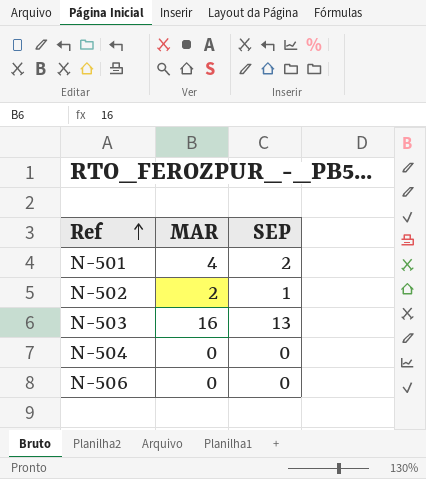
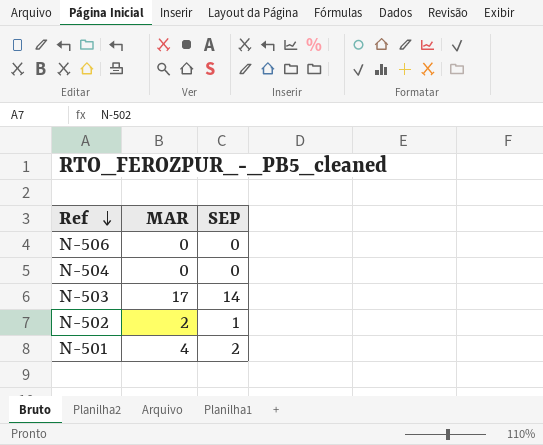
row order: Ref ascending -> Ref descending
N-503 | MAR: 16 -> 17
N-503 | SEP: 13 -> 14

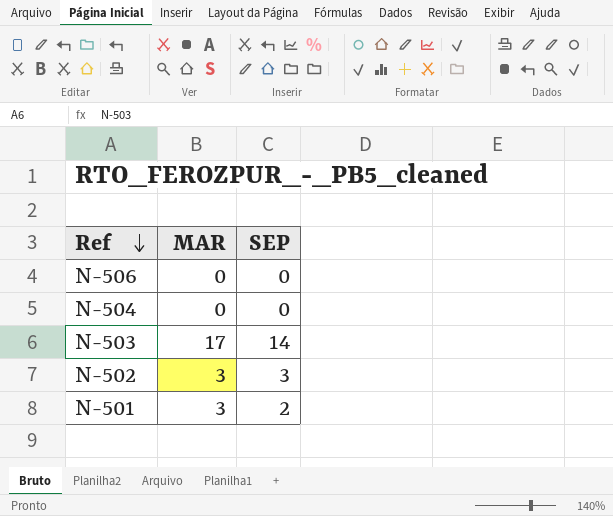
N-502 | MAR: 2 -> 3
N-502 | SEP: 1 -> 3
N-501 | MAR: 4 -> 3

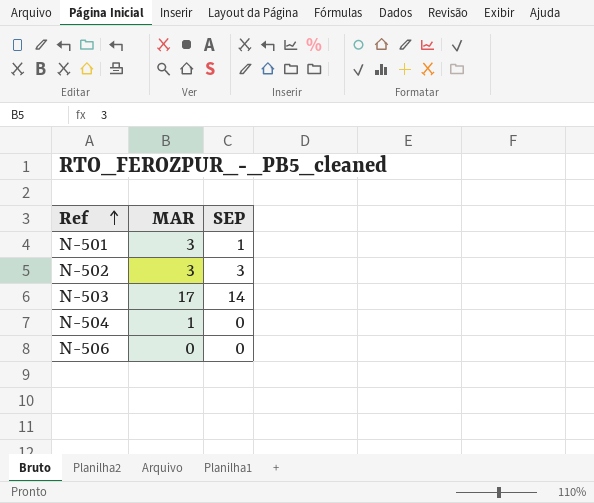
row order: Ref descending -> Ref ascending
N-501 | SEP: 2 -> 1
N-504 | MAR: 0 -> 1

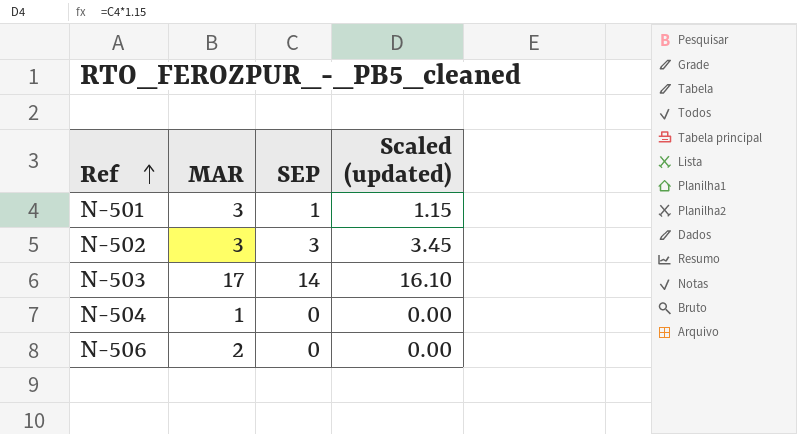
column Scaled (updated) | formula: none -> [SEP] * 1.15
N-506 | MAR: 0 -> 2

